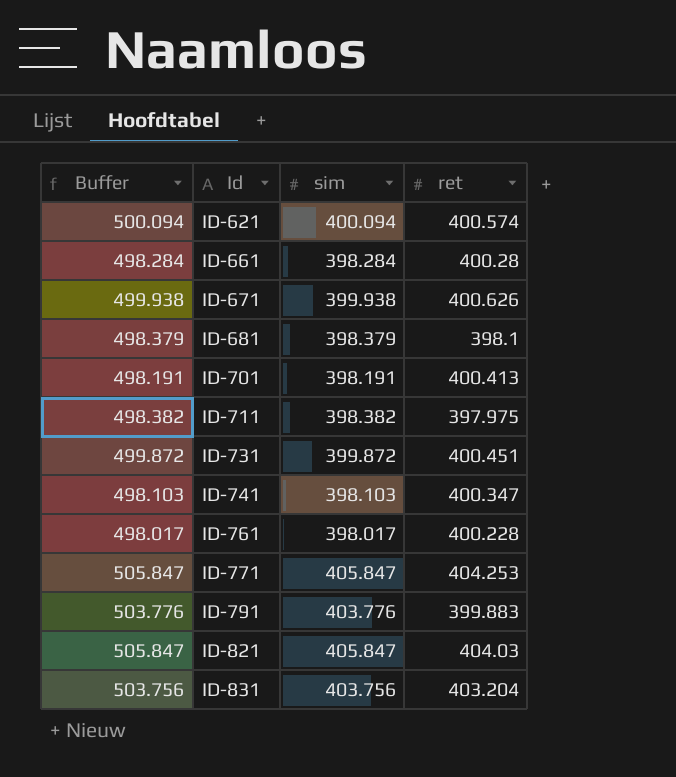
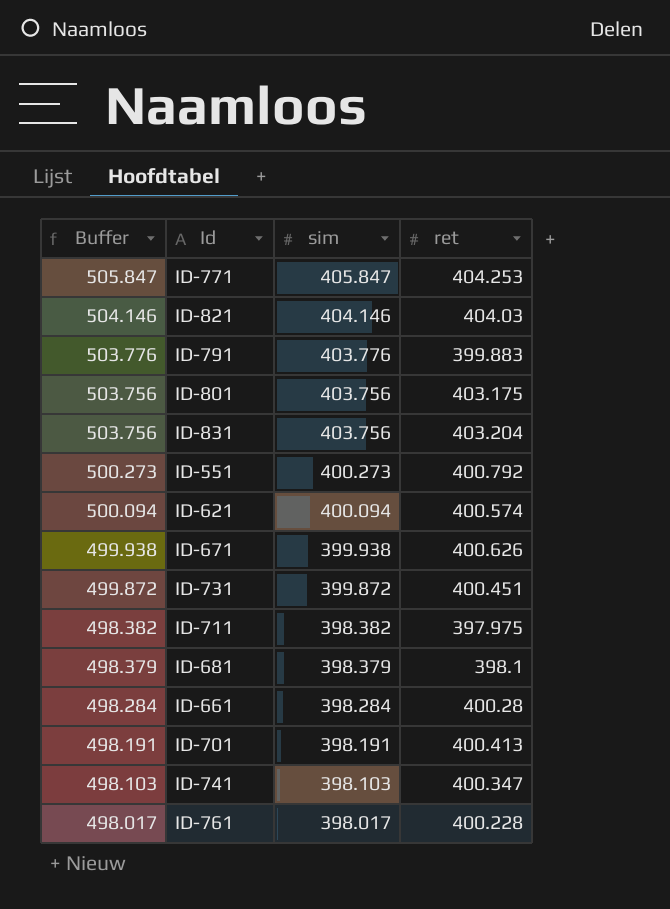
row order: Id ascending -> Buffer descending
ID-821 | Buffer: 505.847 -> 504.146
ID-821 | sim: 405.847 -> 404.146
row ID-801: none -> 503.756 | 403.756 | 403.175
row ID-551: none -> 500.273 | 400.273 | 400.792

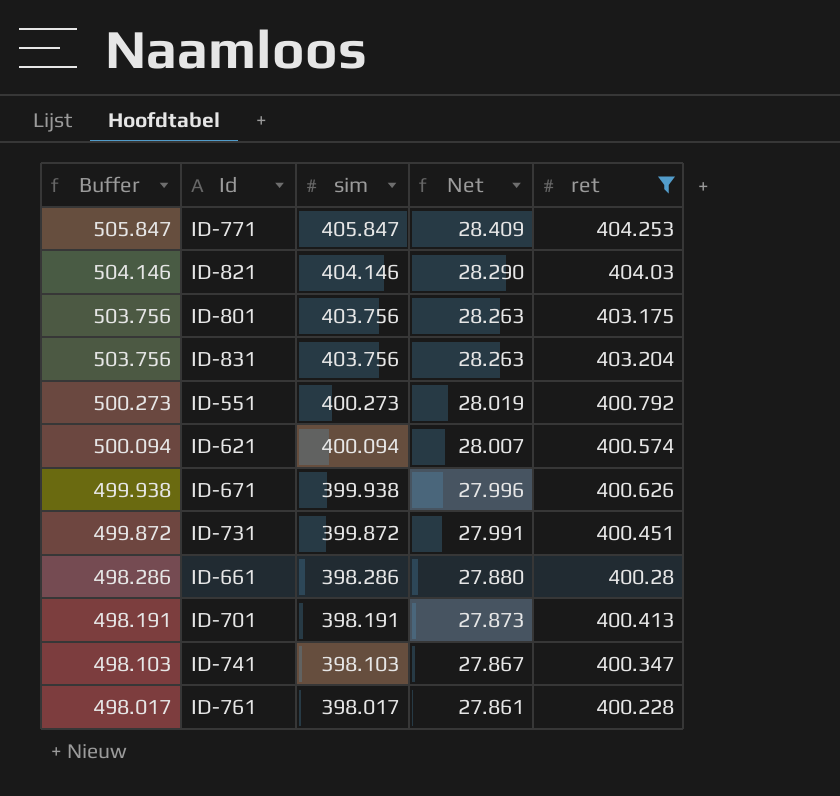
filter: none -> ret >= 400.228
column Net | formula: none -> [sim] * 0.07
ID-661 | Buffer: 498.284 -> 498.286
ID-661 | sim: 398.284 -> 398.286

